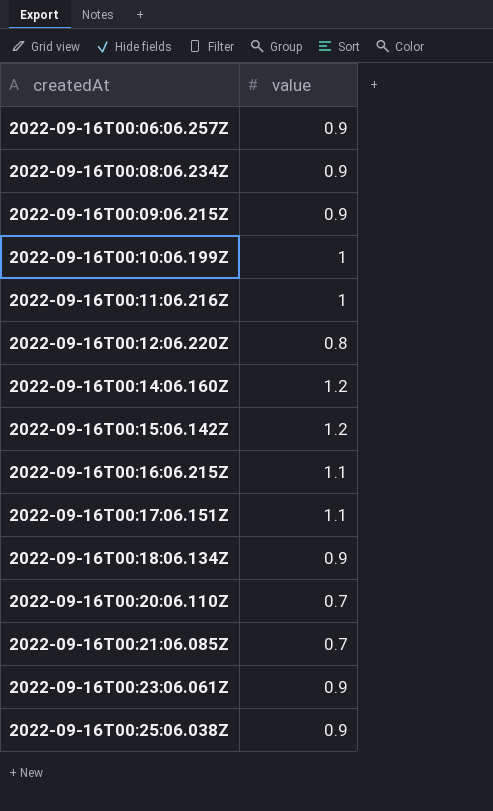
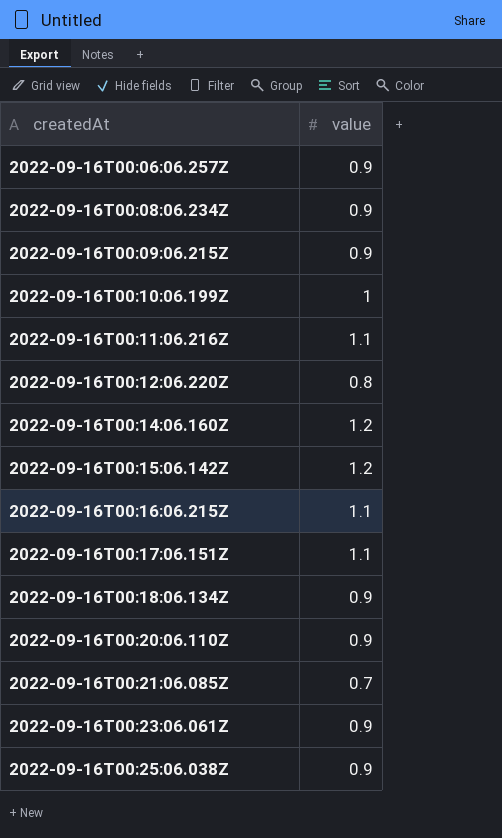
2022-09-16T00:11:06.216Z | value: 1 -> 1.1
2022-09-16T00:20:06.110Z | value: 0.7 -> 0.9

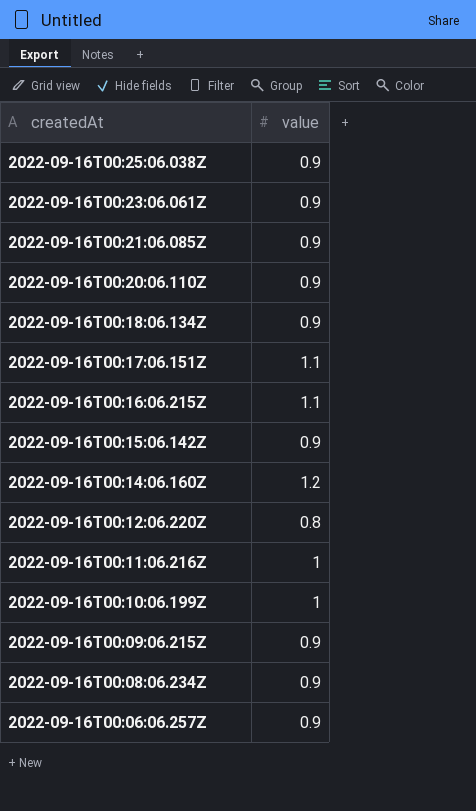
row order: createdAt ascending -> createdAt descending
2022-09-16T00:21:06.085Z | value: 0.7 -> 0.9
2022-09-16T00:15:06.142Z | value: 1.2 -> 0.9
2022-09-16T00:11:06.216Z | value: 1.1 -> 1

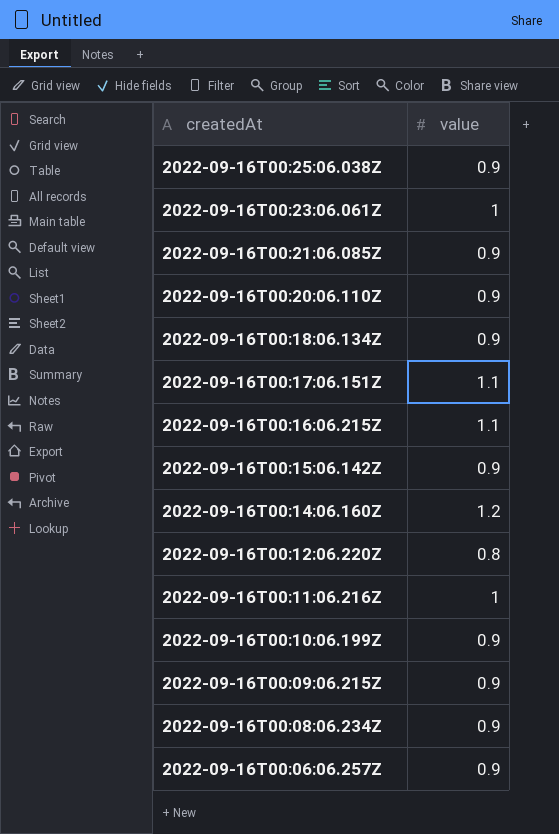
2022-09-16T00:23:06.061Z | value: 0.9 -> 1
2022-09-16T00:10:06.199Z | value: 1 -> 0.9

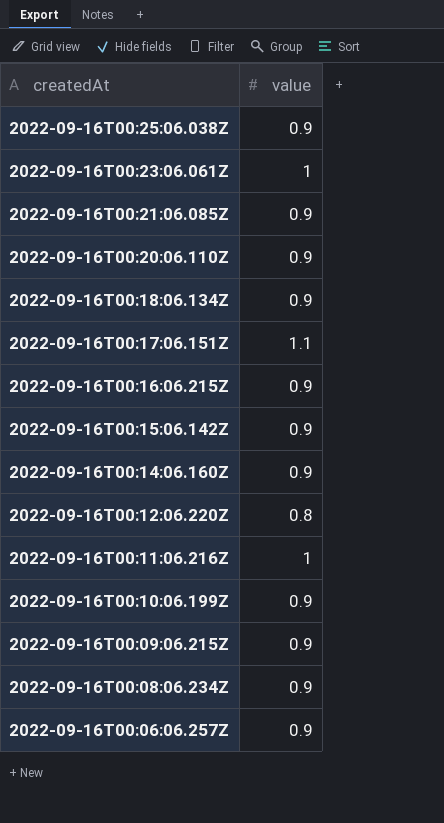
2022-09-16T00:16:06.215Z | value: 1.1 -> 0.9
2022-09-16T00:14:06.160Z | value: 1.2 -> 0.9

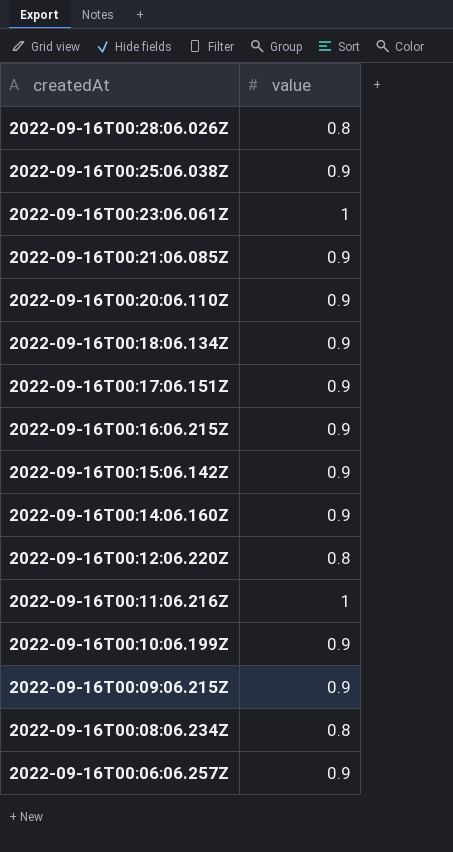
row 2022-09-16T00:28:06.026Z: none -> 0.8
2022-09-16T00:17:06.151Z | value: 1.1 -> 0.9
2022-09-16T00:08:06.234Z | value: 0.9 -> 0.8

